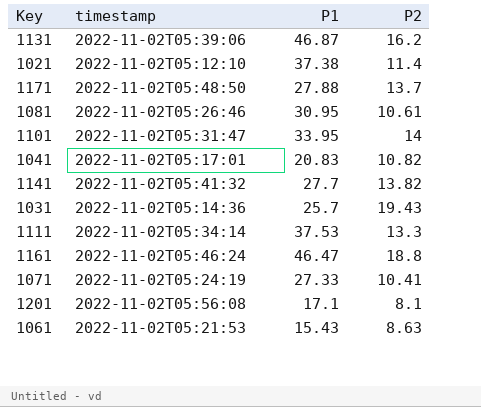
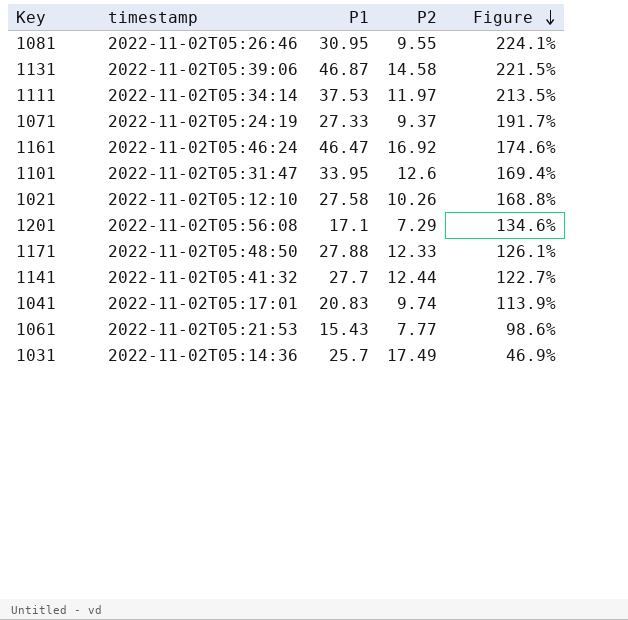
row order: none -> Figure descending
column Figure | formula: none -> ([P1] - [P2]) / [P2]
1081 | P2: 10.61 -> 9.55
1131 | P2: 16.2 -> 14.58
1111 | P2: 13.3 -> 11.97
1071 | P2: 10.41 -> 9.37
1161 | P2: 18.8 -> 16.92
1101 | P2: 14 -> 12.6
1021 | P1: 37.38 -> 27.58
1021 | P2: 11.4 -> 10.26
1201 | P2: 8.1 -> 7.29
1171 | P2: 13.7 -> 12.33
1141 | P2: 13.82 -> 12.44
1041 | P2: 10.82 -> 9.74
1061 | P2: 8.63 -> 7.77
1031 | P2: 19.43 -> 17.49

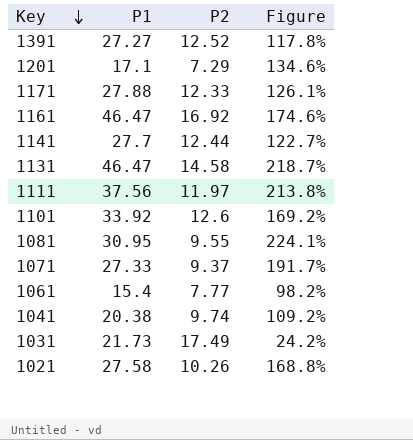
row order: Figure descending -> Key descending
column timestamp | position: 2 -> none
row 1391: none -> 27.27 | 12.52 | 117.8%
1131 | P1: 46.87 -> 46.47
1131 | Figure: 221.5% -> 218.7%
1111 | P1: 37.53 -> 37.56
1111 | Figure: 213.5% -> 213.8%
1101 | P1: 33.95 -> 33.92
1101 | Figure: 169.4% -> 169.2%
1061 | P1: 15.43 -> 15.4
1061 | Figure: 98.6% -> 98.2%
1041 | P1: 20.83 -> 20.38
1041 | Figure: 113.9% -> 109.2%
1031 | P1: 25.7 -> 21.73
1031 | Figure: 46.9% -> 24.2%

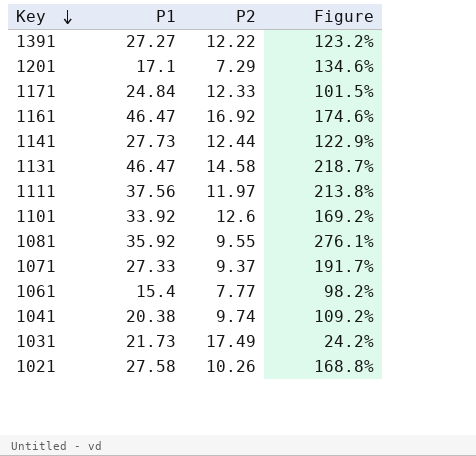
1391 | P2: 12.52 -> 12.22
1391 | Figure: 117.8% -> 123.2%
1171 | P1: 27.88 -> 24.84
1171 | Figure: 126.1% -> 101.5%
1141 | P1: 27.7 -> 27.73
1141 | Figure: 122.7% -> 122.9%
1081 | P1: 30.95 -> 35.92
1081 | Figure: 224.1% -> 276.1%

